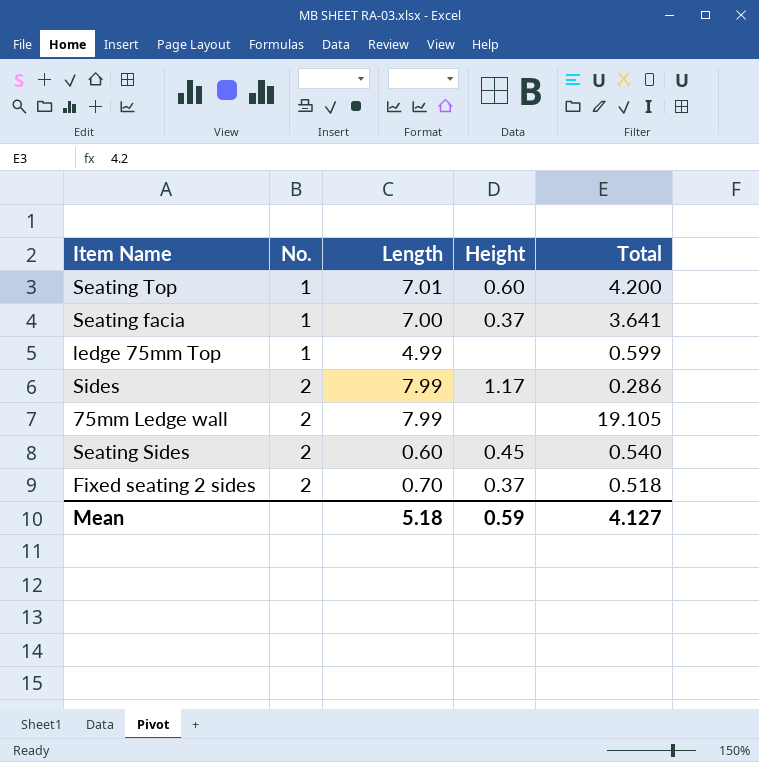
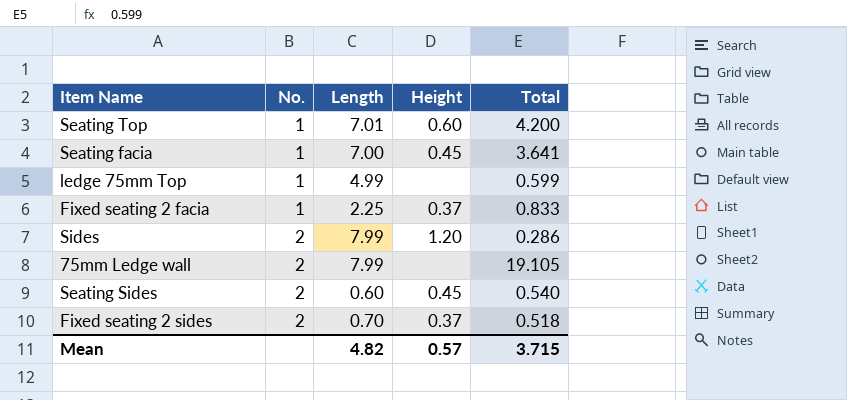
Seating facia | Height: 0.37 -> 0.45
row Fixed seating 2 facia: none -> 1 | 2.25 | 0.37 | 0.833
Sides | Height: 1.17 -> 1.20
Mean | Length: 5.18 -> 4.82
Mean | Height: 0.59 -> 0.57
Mean | Total: 4.127 -> 3.715

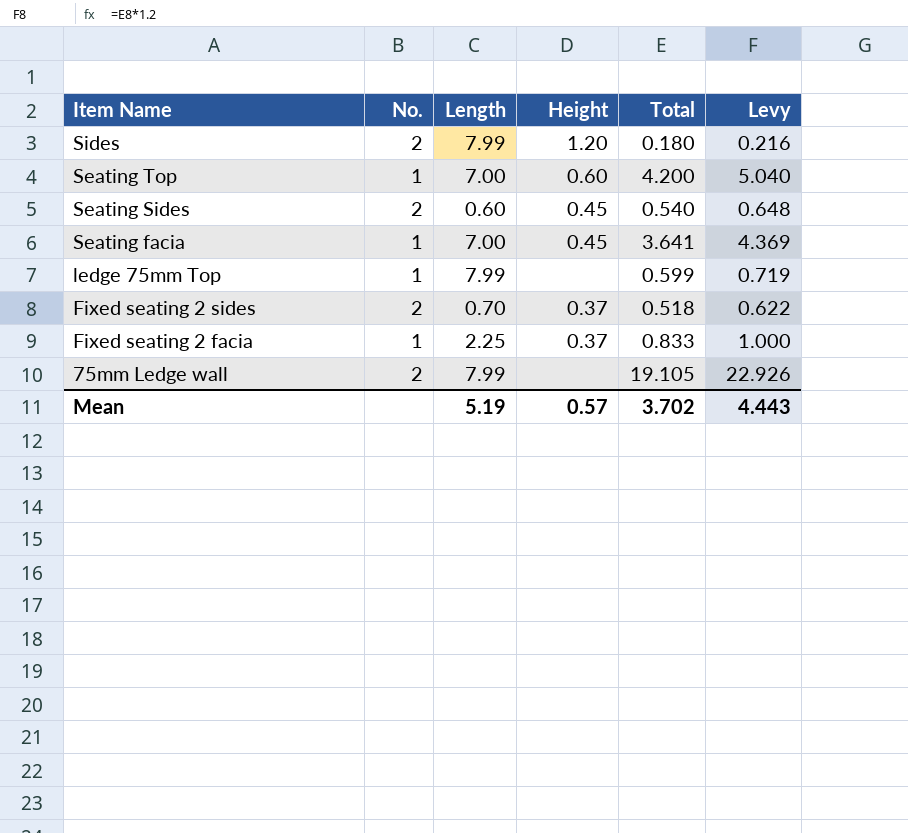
row order: No. ascending -> Item Name descending
column Levy | formula: none -> [Total] * 1.2
Sides | Total: 0.286 -> 0.180
Seating Top | Length: 7.01 -> 7.00
ledge 75mm Top | Length: 4.99 -> 7.99
Mean | Length: 4.82 -> 5.19
Mean | Total: 3.715 -> 3.702

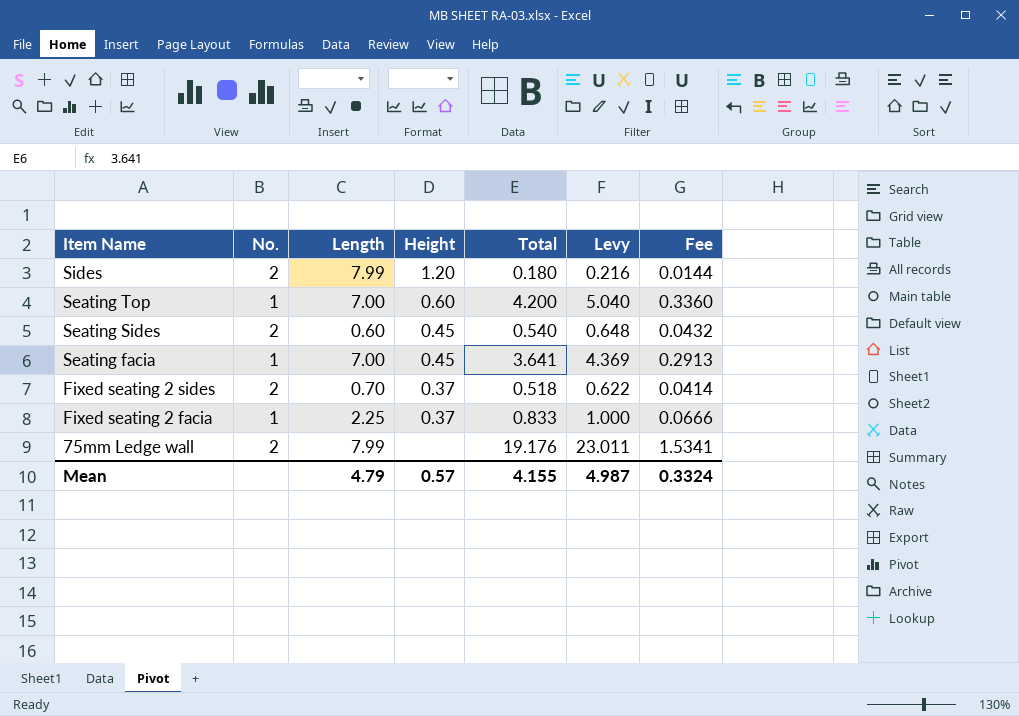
column Fee | formula: none -> [Total] * 0.08
row ledge 75mm Top: 1 | 7.99 | none | 0.599 | 0.719 -> none
75mm Ledge wall | Total: 19.105 -> 19.176
75mm Ledge wall | Levy: 22.926 -> 23.011
Mean | Length: 5.19 -> 4.79
Mean | Total: 3.702 -> 4.155
Mean | Levy: 4.443 -> 4.987

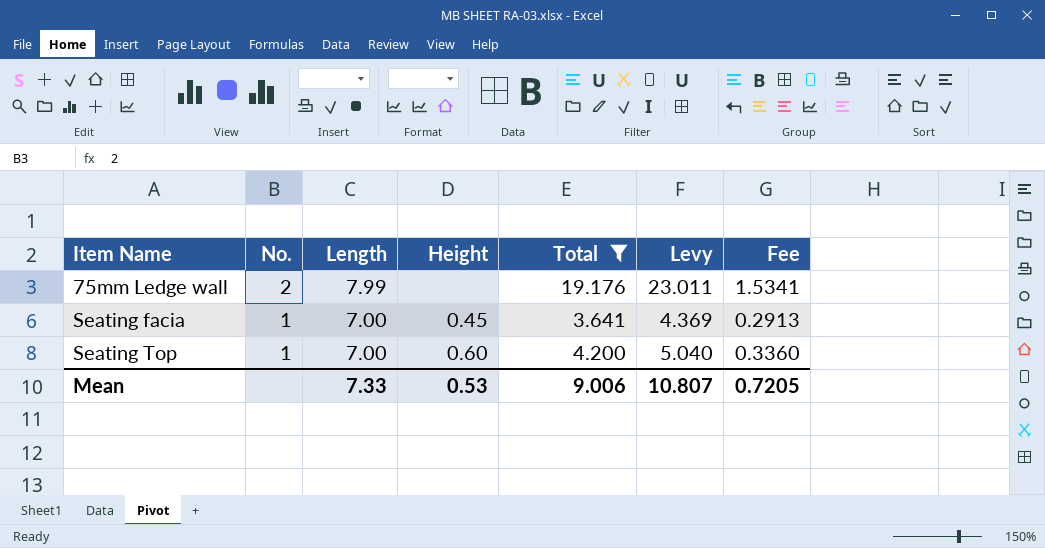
filter: none -> Total >= 3.641
row order: Item Name descending -> Item Name ascending
Mean | Length: 4.79 -> 7.33
Mean | Height: 0.57 -> 0.53
Mean | Total: 4.155 -> 9.006
Mean | Levy: 4.987 -> 10.807
Mean | Fee: 0.3324 -> 0.7205

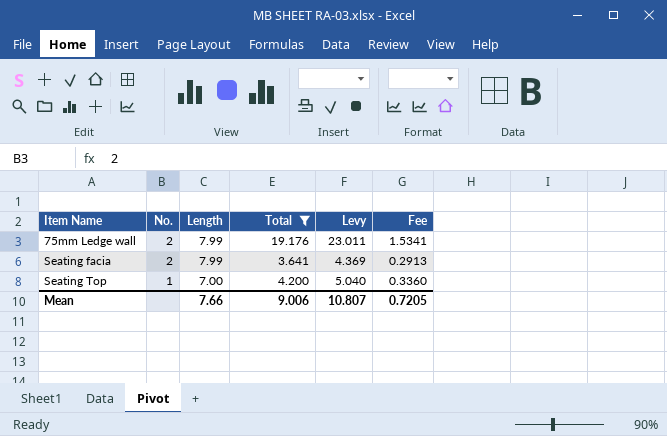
column Height | position: 4 -> none
Seating facia | No.: 1 -> 2
Seating facia | Length: 7.00 -> 7.99
Mean | Length: 7.33 -> 7.66

